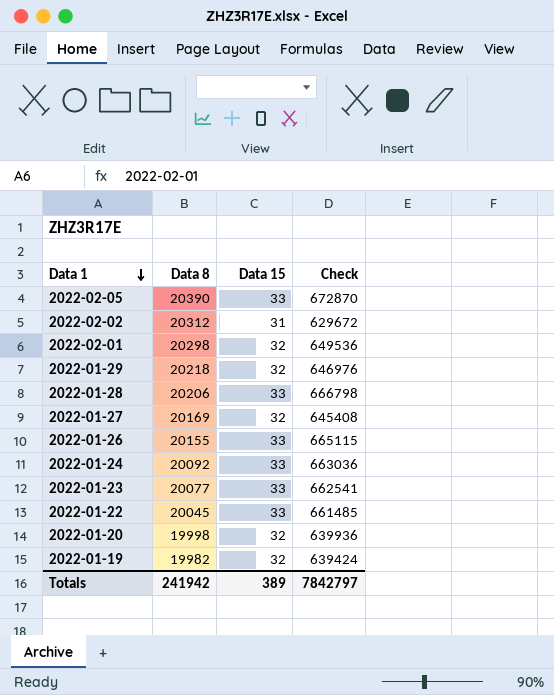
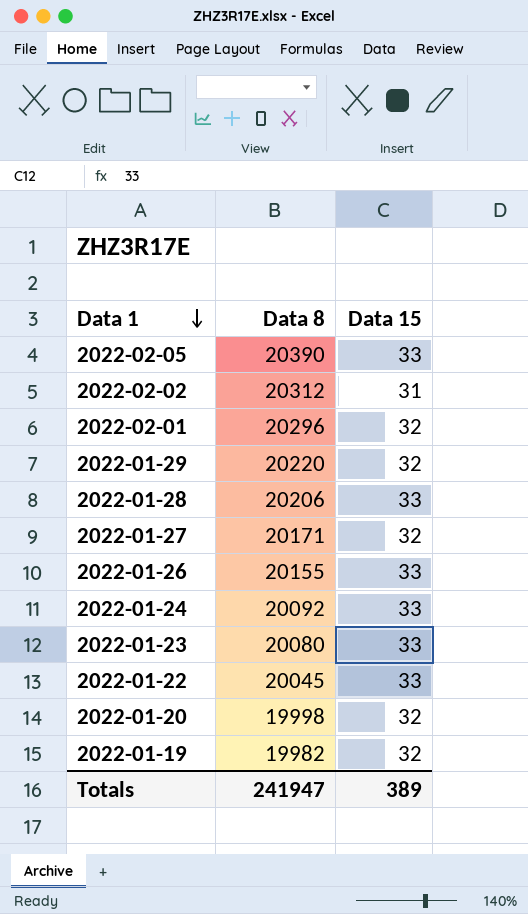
column Check | formula: [Data 8] * [Data 15] -> none
2022-02-01 | Data 8: 20298 -> 20296
2022-01-29 | Data 8: 20218 -> 20220
2022-01-27 | Data 8: 20169 -> 20171
2022-01-23 | Data 8: 20077 -> 20080
Totals | Data 8: 241942 -> 241947

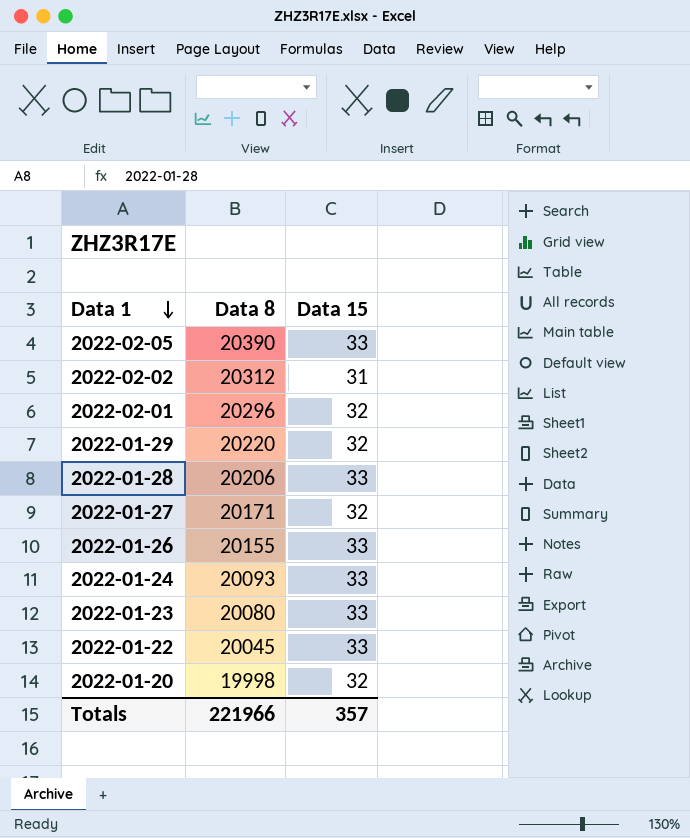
row 2022-01-19: 19982 | 32 -> none
2022-01-24 | Data 8: 20092 -> 20093
Totals | Data 8: 241947 -> 221966
Totals | Data 15: 389 -> 357

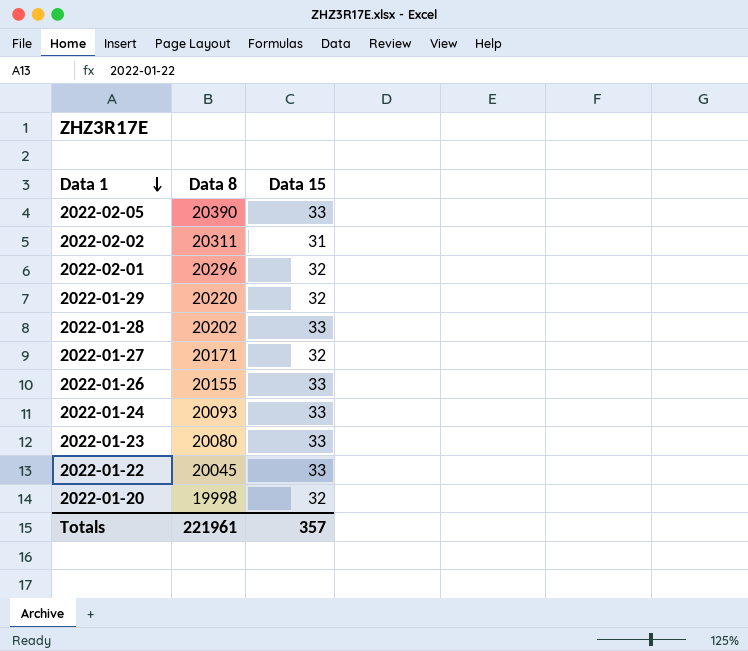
2022-02-02 | Data 8: 20312 -> 20311
2022-01-28 | Data 8: 20206 -> 20202
Totals | Data 8: 221966 -> 221961

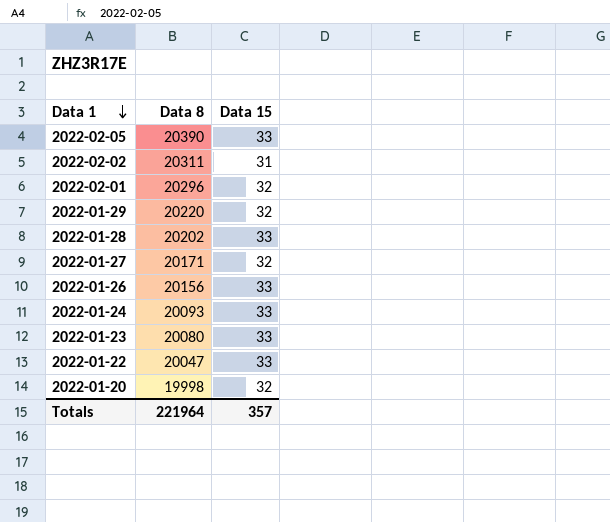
2022-01-26 | Data 8: 20155 -> 20156
2022-01-22 | Data 8: 20045 -> 20047
Totals | Data 8: 221961 -> 221964

